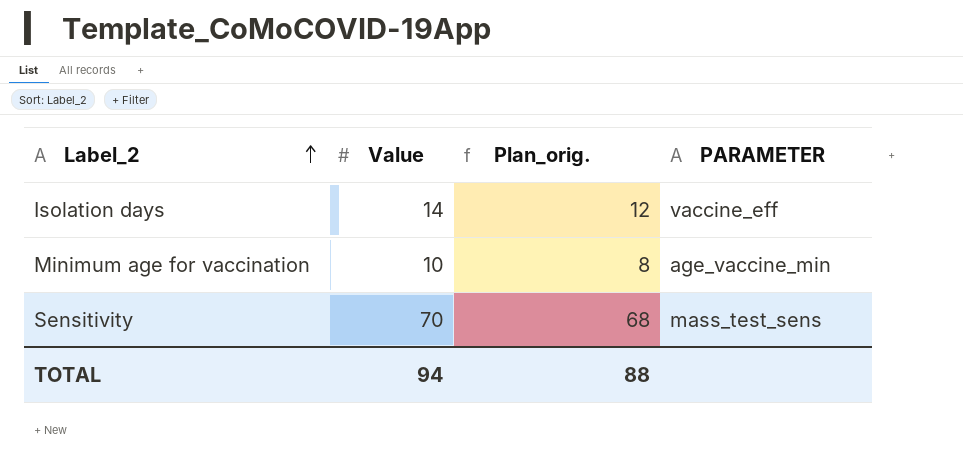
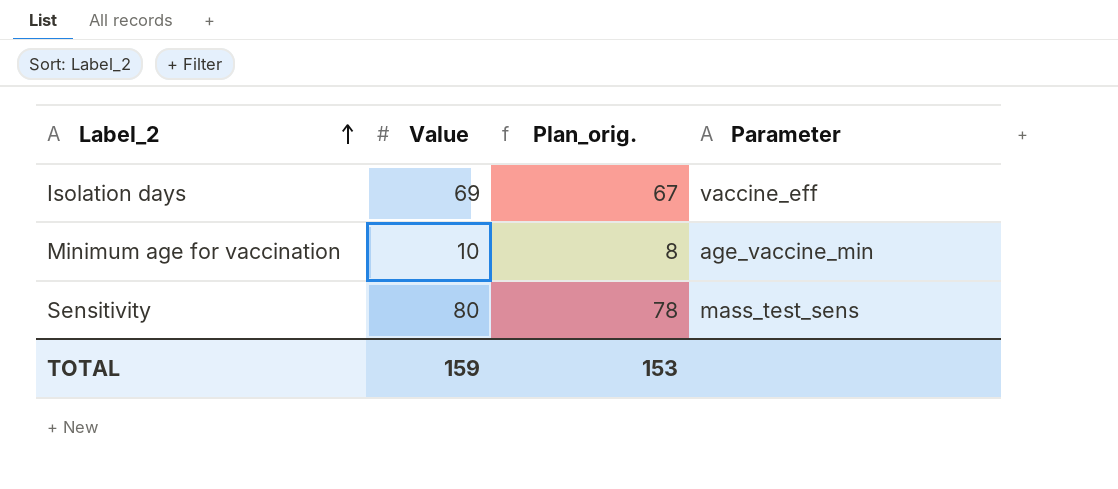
column name: PARAMETER -> Parameter
Isolation days | Value: 14 -> 69
Isolation days | Plan_orig.: 12 -> 67
Sensitivity | Value: 70 -> 80
Sensitivity | Plan_orig.: 68 -> 78
TOTAL | Value: 94 -> 159
TOTAL | Plan_orig.: 88 -> 153

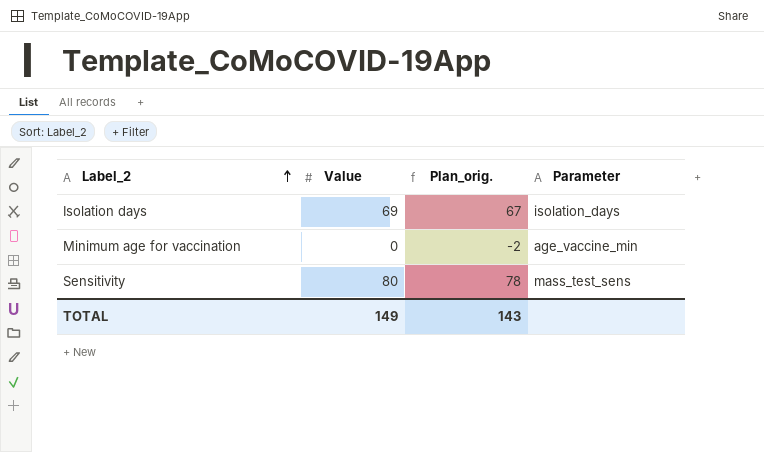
Isolation days | Parameter: vaccine_eff -> isolation_days
Minimum age for vaccination | Value: 10 -> 0
Minimum age for vaccination | Plan_orig.: 8 -> -2
TOTAL | Value: 159 -> 149
TOTAL | Plan_orig.: 153 -> 143

